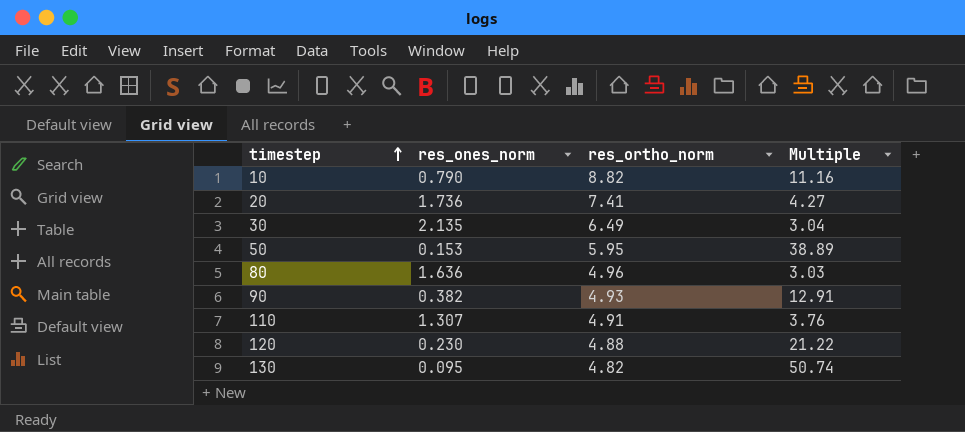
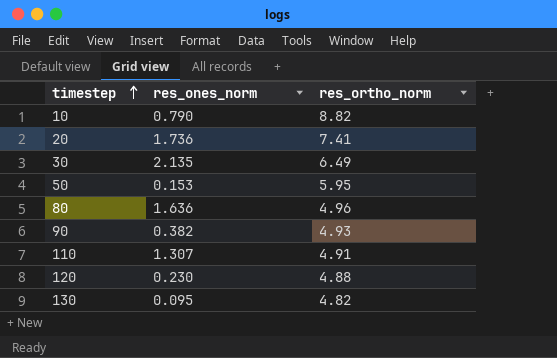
column Multiple | formula: [res_ortho_norm] / [res_ones_norm] -> none

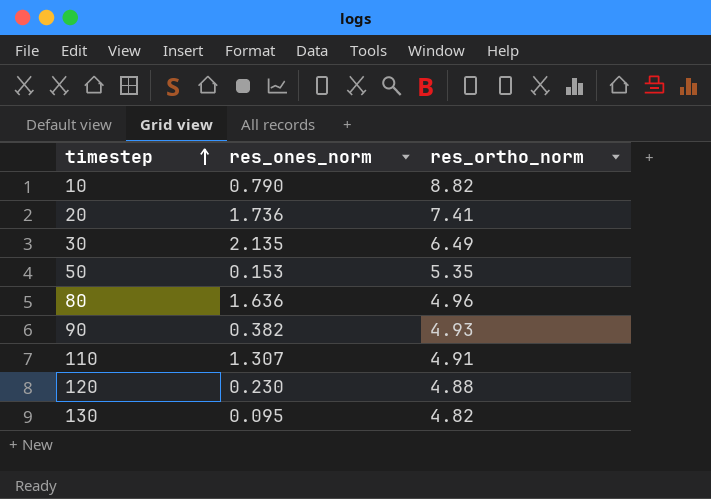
50 | res_ortho_norm: 5.95 -> 5.35

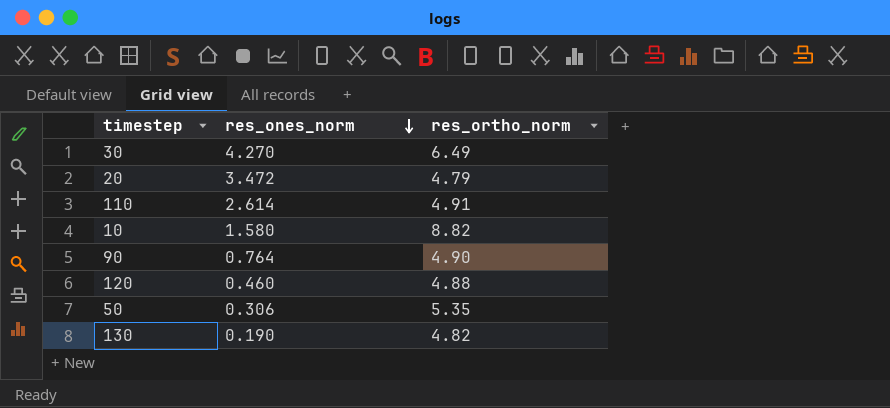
row order: timestep ascending -> res_ones_norm descending
row 80: 1.636 | 4.96 -> none
30 | res_ones_norm: 2.135 -> 4.270
20 | res_ones_norm: 1.736 -> 3.472
20 | res_ortho_norm: 7.41 -> 4.79
110 | res_ones_norm: 1.307 -> 2.614
10 | res_ones_norm: 0.790 -> 1.580
90 | res_ones_norm: 0.382 -> 0.764
90 | res_ortho_norm: 4.93 -> 4.90
120 | res_ones_norm: 0.230 -> 0.460
50 | res_ones_norm: 0.153 -> 0.306
130 | res_ones_norm: 0.095 -> 0.190

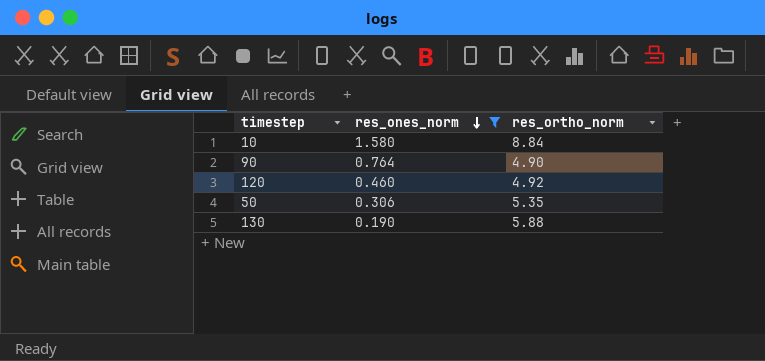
filter: none -> res_ones_norm <= 1.580
10 | res_ortho_norm: 8.82 -> 8.84
120 | res_ortho_norm: 4.88 -> 4.92
130 | res_ortho_norm: 4.82 -> 5.88

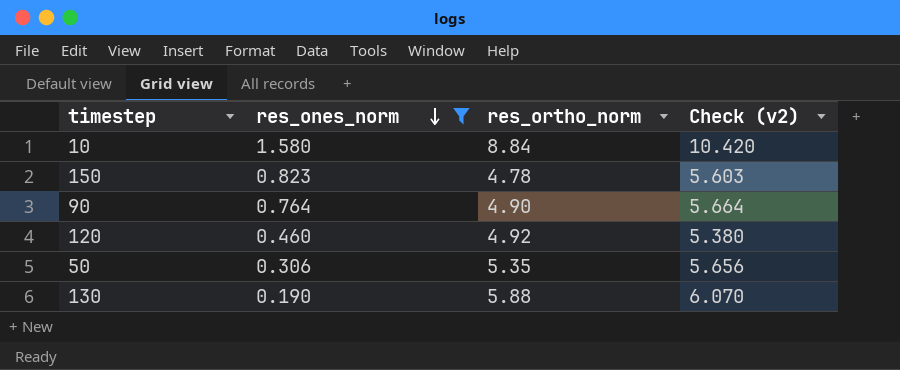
column Check (v2) | formula: none -> [res_ones_norm] + [res_ortho_norm]
row 150: none -> 0.823 | 4.78 | 5.603

